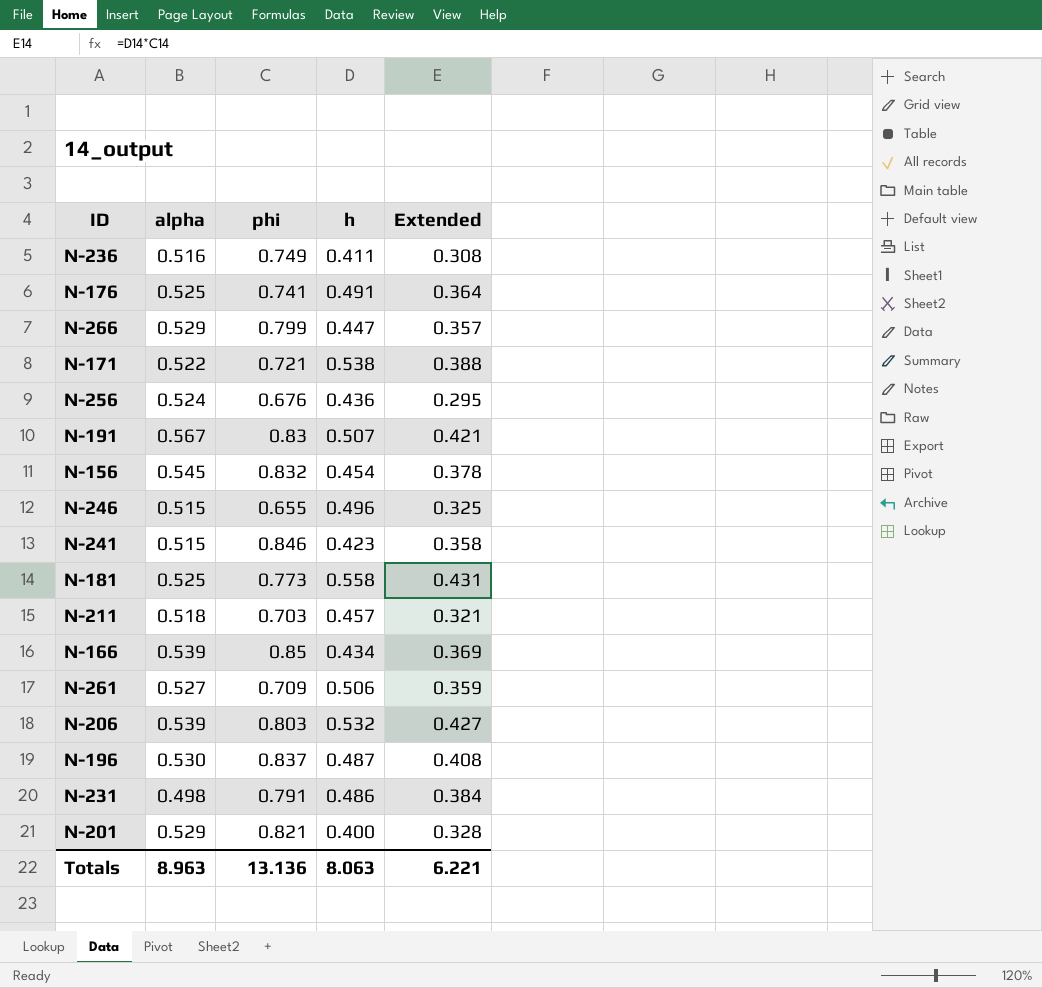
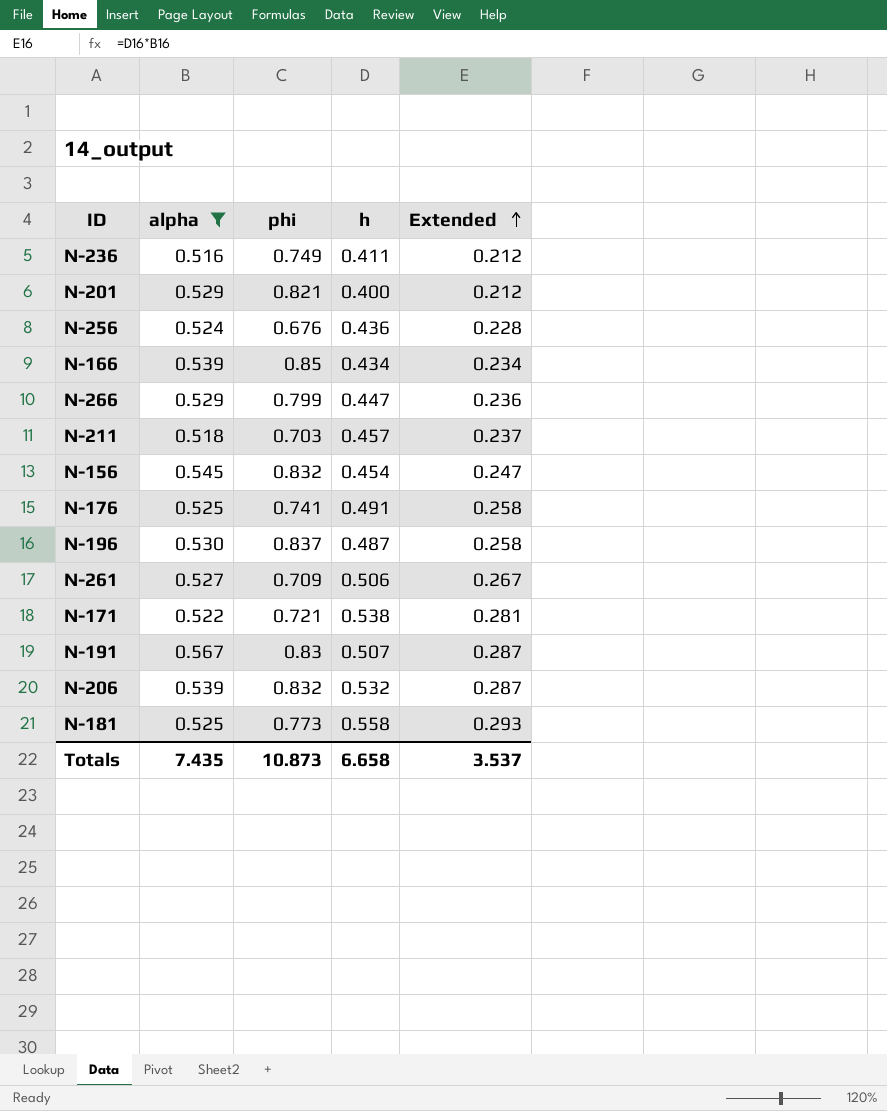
filter: none -> alpha >= 0.516
row order: none -> Extended ascending
column Extended | formula: [phi] * [h] -> [alpha] * [h]
N-206 | phi: 0.803 -> 0.832
Totals | alpha: 8.963 -> 7.435
Totals | phi: 13.136 -> 10.873
Totals | h: 8.063 -> 6.658
Totals | Extended: 6.221 -> 3.537

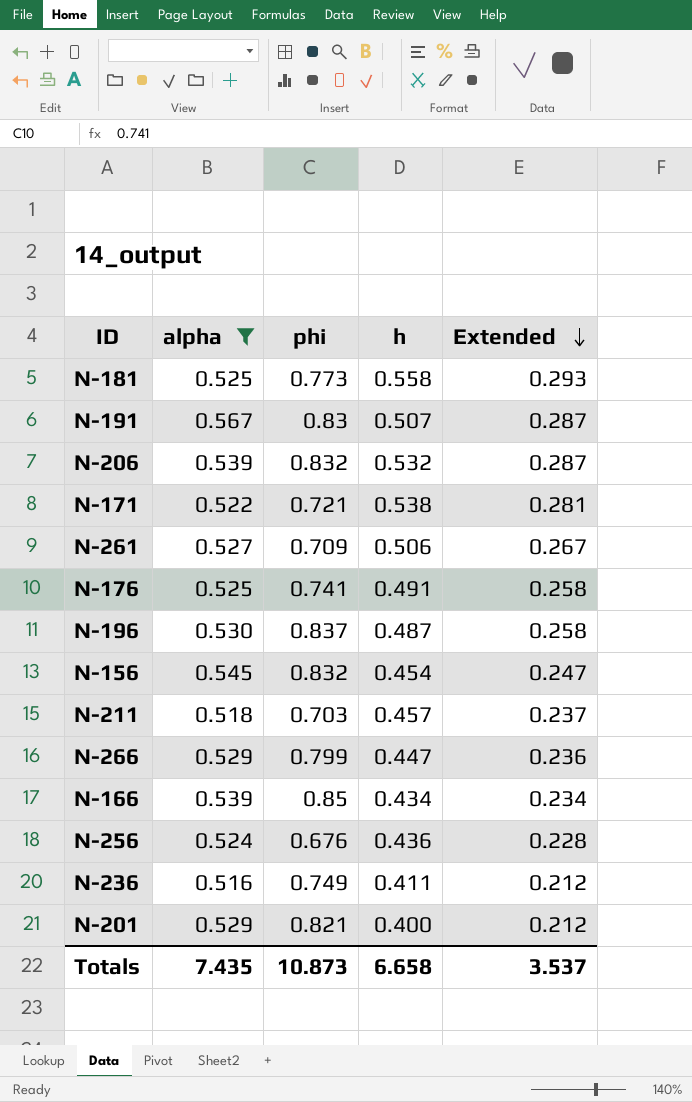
row order: Extended ascending -> Extended descending

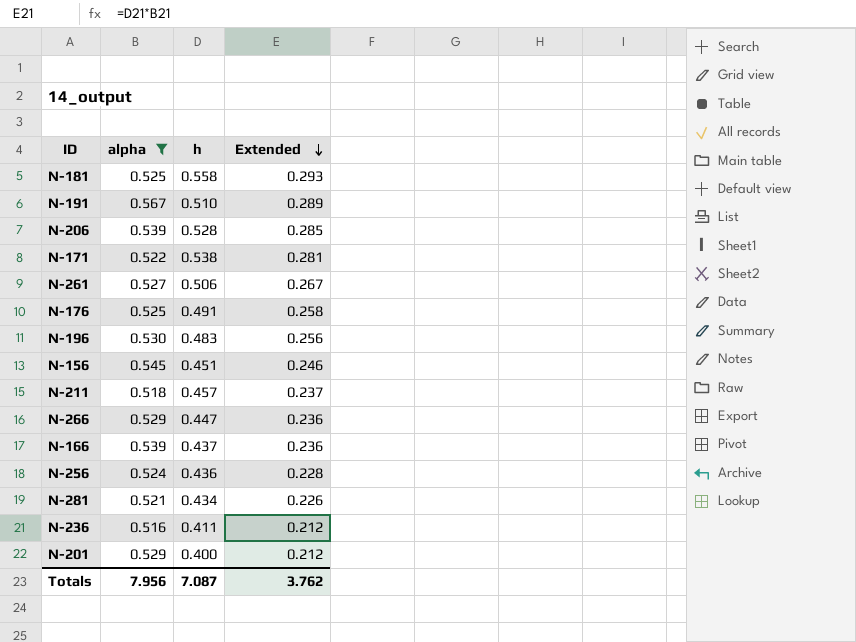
column phi | position: 3 -> none
N-191 | h: 0.507 -> 0.510
N-191 | Extended: 0.287 -> 0.289
N-206 | h: 0.532 -> 0.528
N-206 | Extended: 0.287 -> 0.285
N-196 | h: 0.487 -> 0.483
N-196 | Extended: 0.258 -> 0.256
N-156 | h: 0.454 -> 0.451
N-156 | Extended: 0.247 -> 0.246
N-166 | h: 0.434 -> 0.437
N-166 | Extended: 0.234 -> 0.236
row N-281: none -> 0.521 | 0.434 | 0.226
Totals | alpha: 7.435 -> 7.956
Totals | h: 6.658 -> 7.087
Totals | Extended: 3.537 -> 3.762

